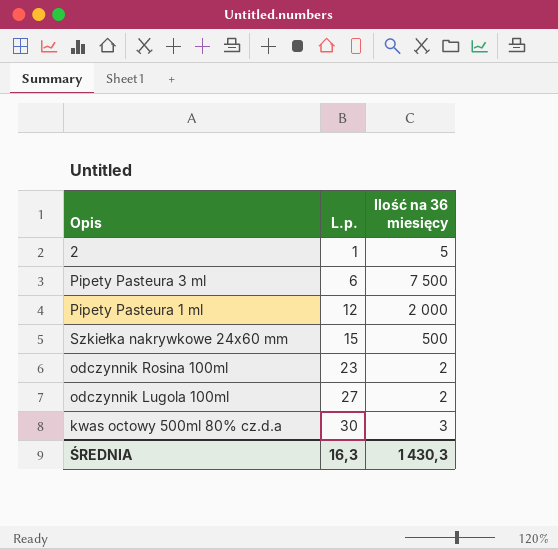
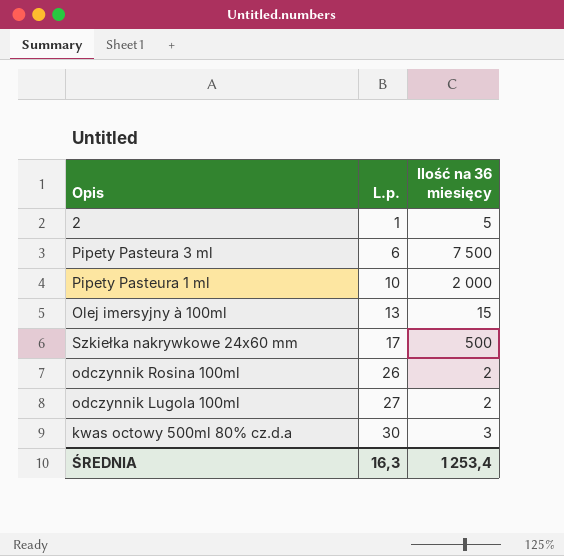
Pipety Pasteura 1 ml | L.p.: 12 -> 10
row Olej imersyjny à 100ml: none -> 13 | 15
Szkiełka nakrywkowe 24x60 mm | L.p.: 15 -> 17
odczynnik Rosina 100ml | L.p.: 23 -> 26
ŚREDNIA | Ilość na 36 miesięcy: 1 430,3 -> 1 253,4

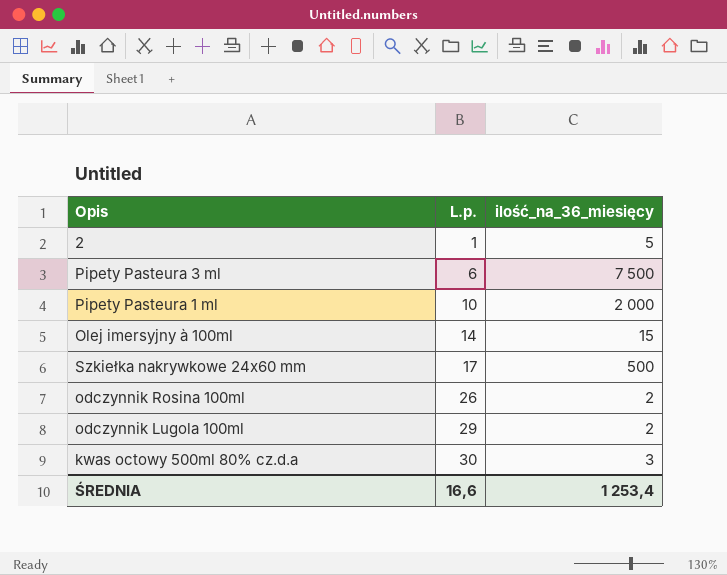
column name: Ilość na 36 miesięcy -> ilość_na_36_miesięcy
Olej imersyjny à 100ml | L.p.: 13 -> 14
odczynnik Lugola 100ml | L.p.: 27 -> 29
ŚREDNIA | L.p.: 16,3 -> 16,6

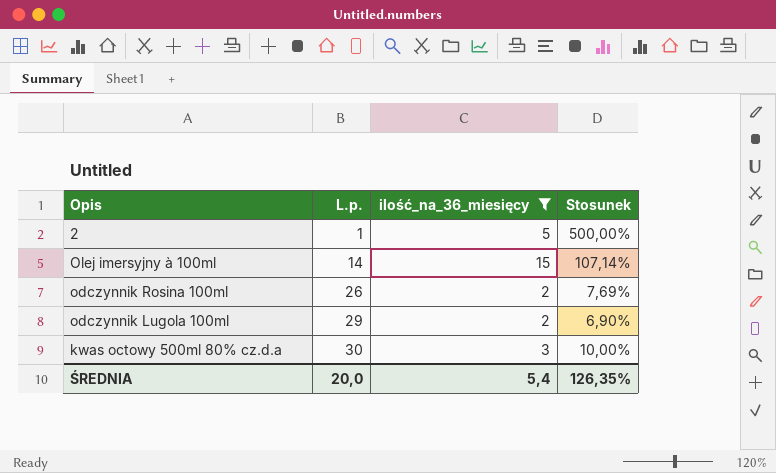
filter: none -> ilość_na_36_miesięcy <= 15
column Stosunek | formula: none -> [ilość_na_36_miesięcy] / [L.p.]
ŚREDNIA | L.p.: 16,6 -> 20,0
ŚREDNIA | ilość_na_36_miesięcy: 1 253,4 -> 5,4

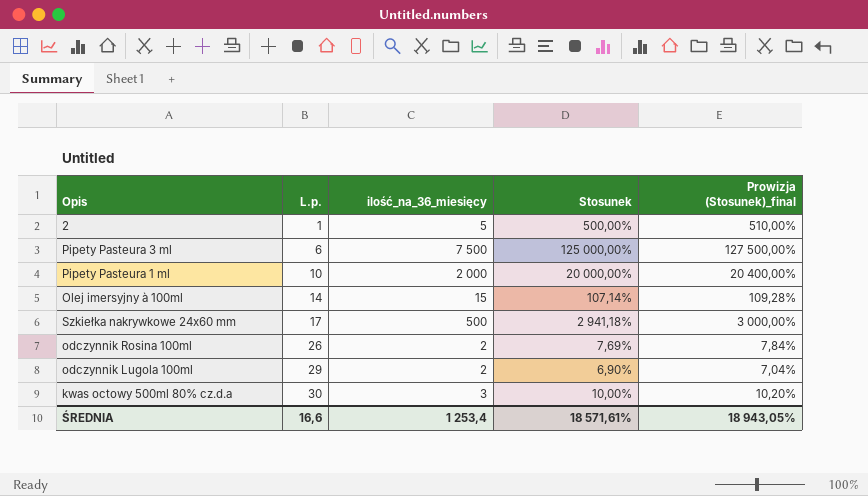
filter: ilość_na_36_miesięcy <= 15 -> none
column Prowizja (Stosunek)_final | formula: none -> [Stosunek] * 1,02
ŚREDNIA | L.p.: 20,0 -> 16,6
ŚREDNIA | ilość_na_36_miesięcy: 5,4 -> 1 253,4
ŚREDNIA | Stosunek: 126,35% -> 18 571,61%

